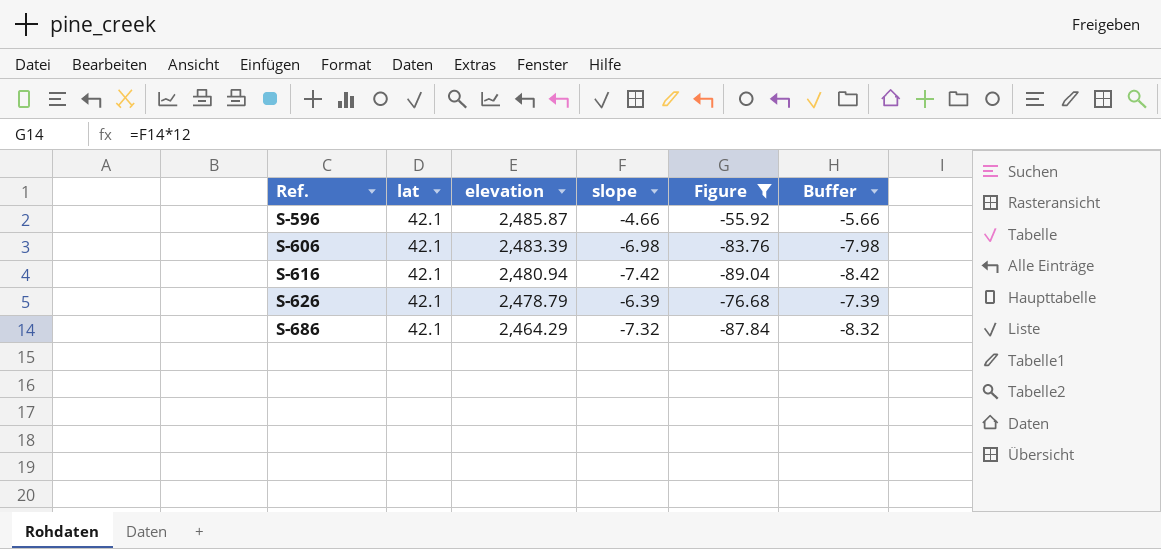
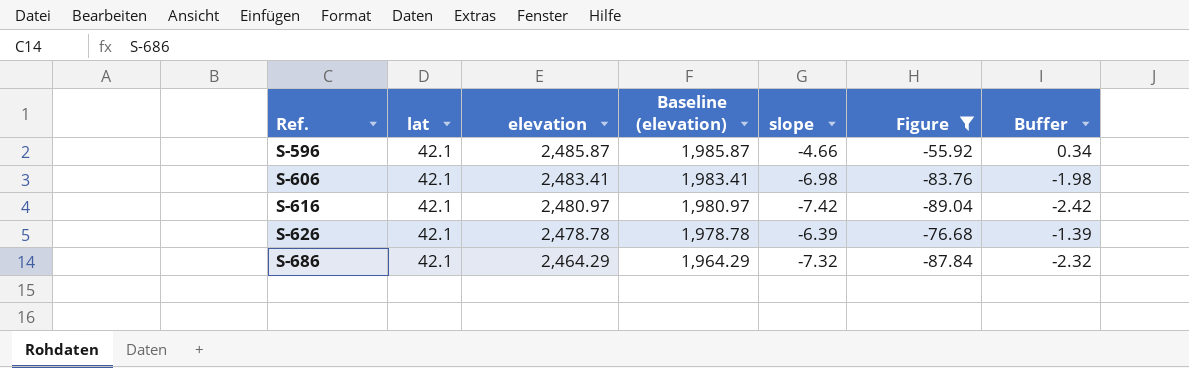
column Baseline (elevation) | formula: none -> [elevation] - 500
column Buffer | formula: [slope] - 1 -> [slope] + 5
S-606 | elevation: 2,483.39 -> 2,483.41
S-616 | elevation: 2,480.94 -> 2,480.97
S-626 | elevation: 2,478.79 -> 2,478.78

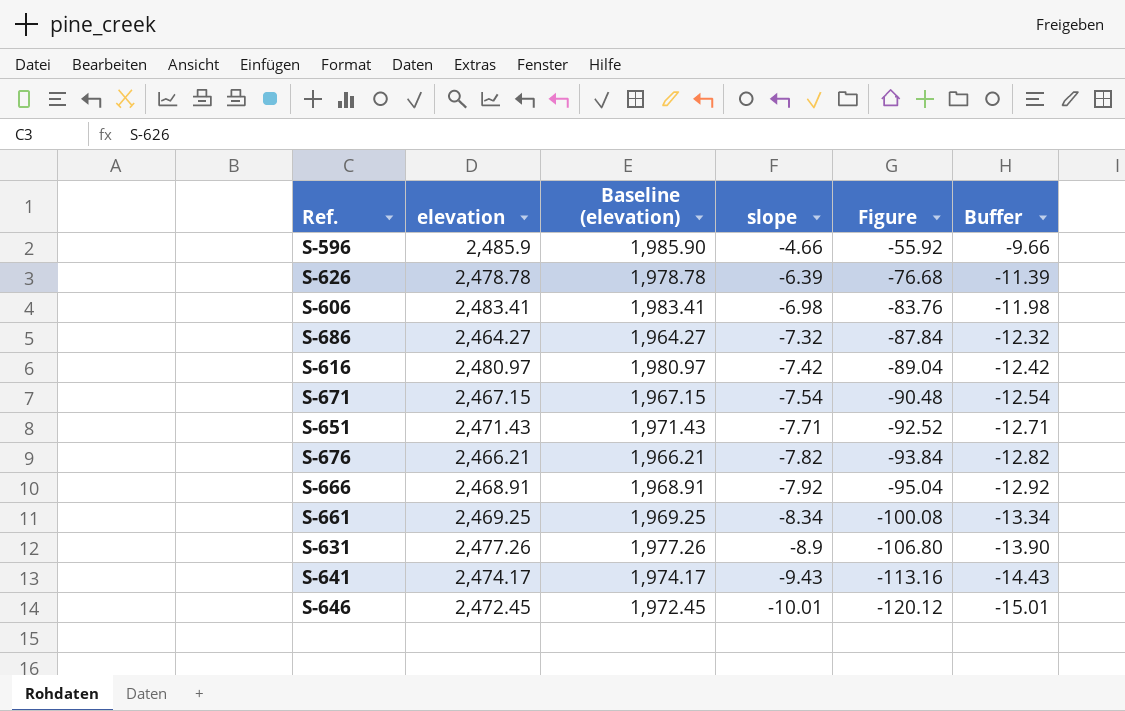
filter: Figure >= -89.04 -> none
row order: Ref. ascending -> slope descending
column lat | position: 2 -> none
column Buffer | formula: [slope] + 5 -> [slope] - 5
S-596 | elevation: 2,485.87 -> 2,485.9
S-596 | Baseline (elevation): 1,985.87 -> 1,985.90
S-686 | elevation: 2,464.29 -> 2,464.27
S-686 | Baseline (elevation): 1,964.29 -> 1,964.27

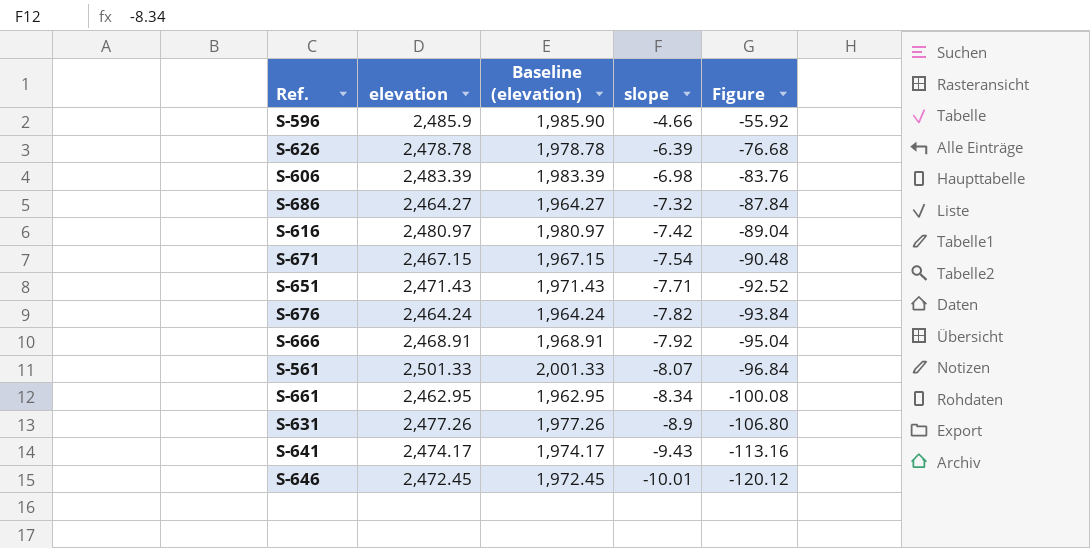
column Buffer | formula: [slope] - 5 -> none
S-606 | elevation: 2,483.41 -> 2,483.39
S-606 | Baseline (elevation): 1,983.41 -> 1,983.39
S-676 | elevation: 2,466.21 -> 2,464.24
S-676 | Baseline (elevation): 1,966.21 -> 1,964.24
row S-561: none -> 2,501.33 | 2,001.33 | -8.07 | -96.84
S-661 | elevation: 2,469.25 -> 2,462.95
S-661 | Baseline (elevation): 1,969.25 -> 1,962.95

